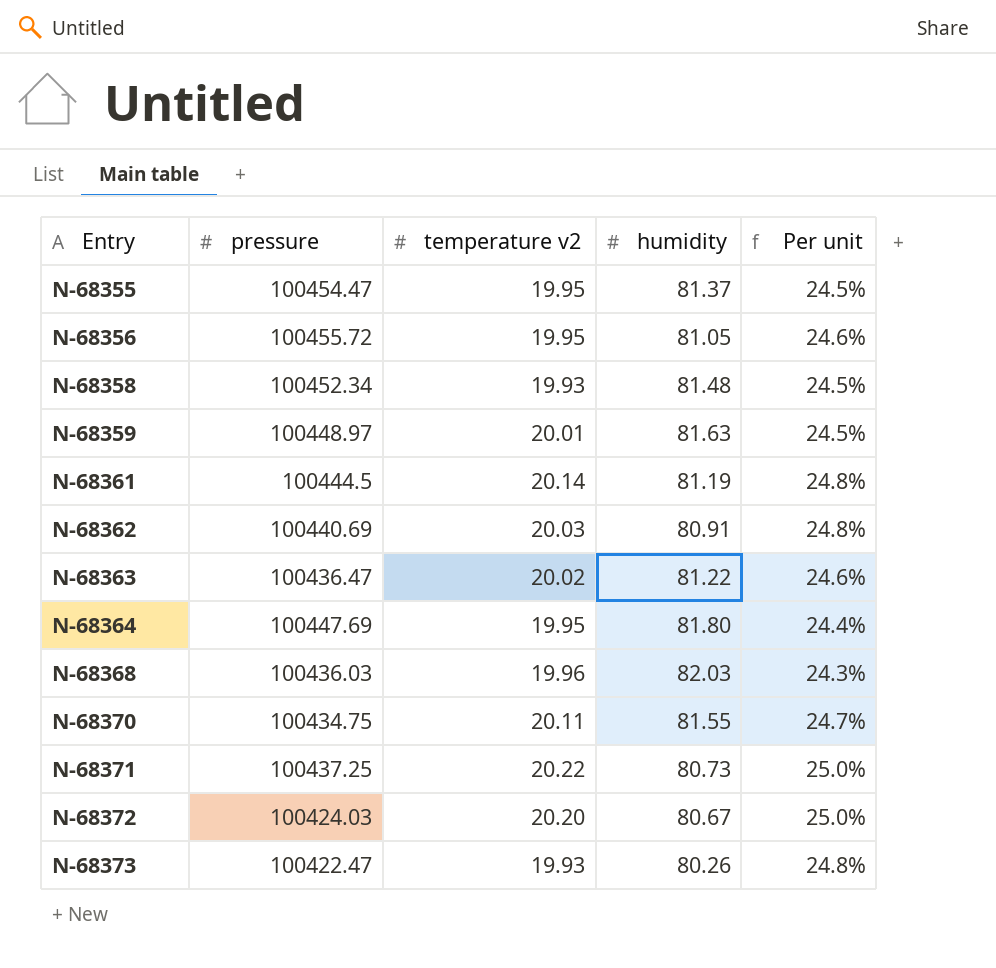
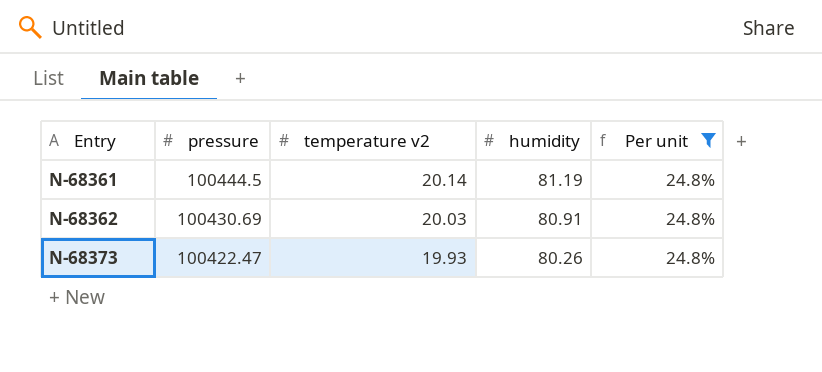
filter: none -> Per unit = 24.8%
N-68362 | pressure: 100440.69 -> 100430.69

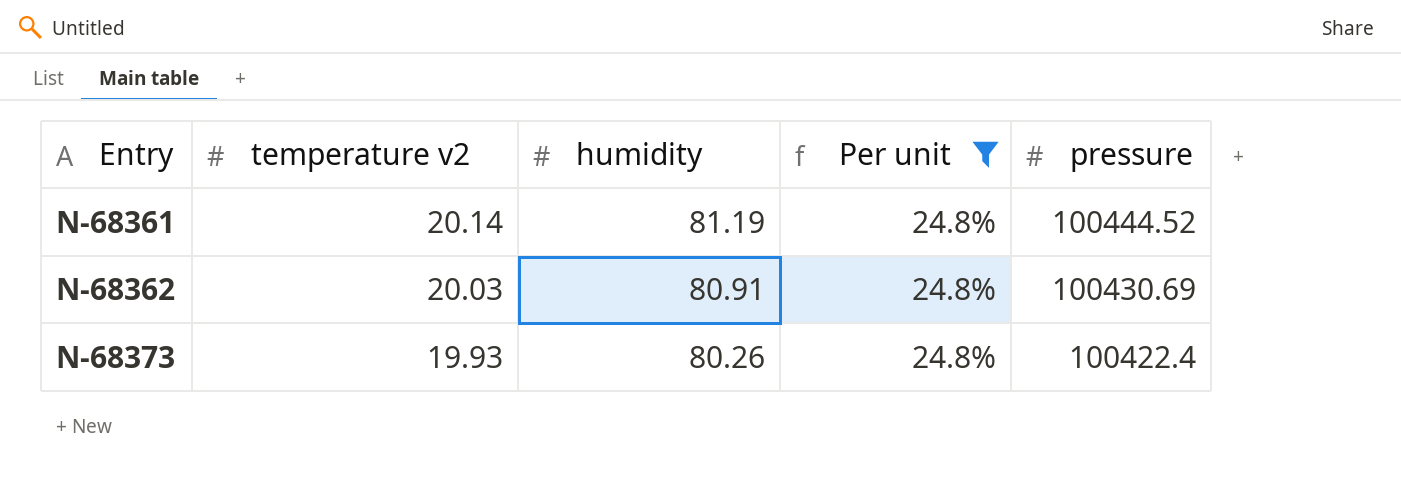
column pressure | position: 2 -> 5
N-68361 | pressure: 100444.5 -> 100444.52
N-68373 | pressure: 100422.47 -> 100422.4

